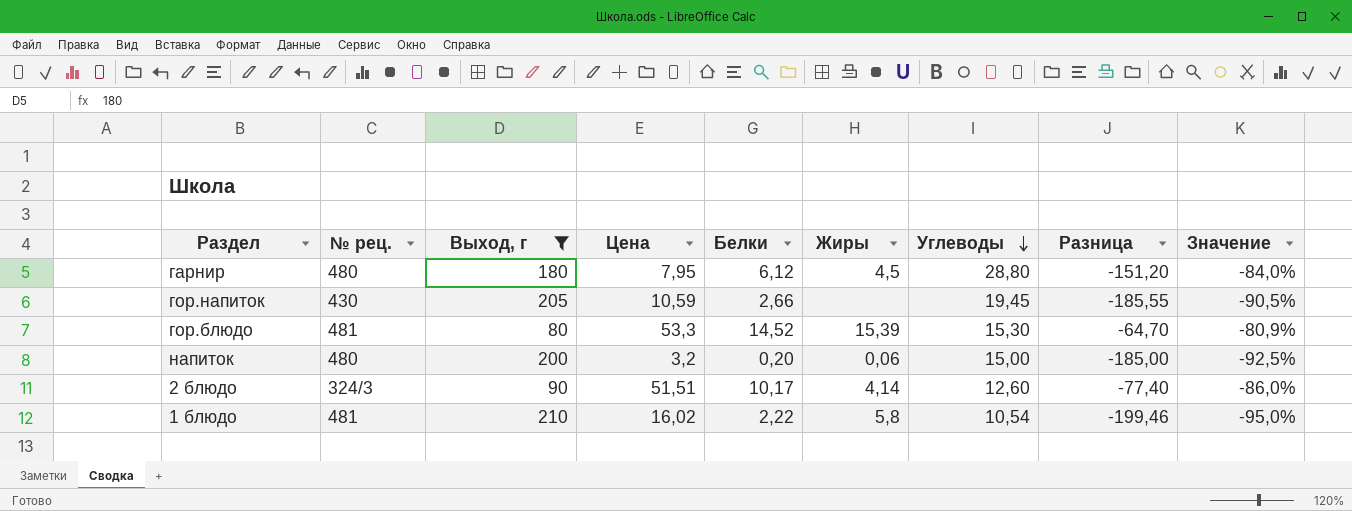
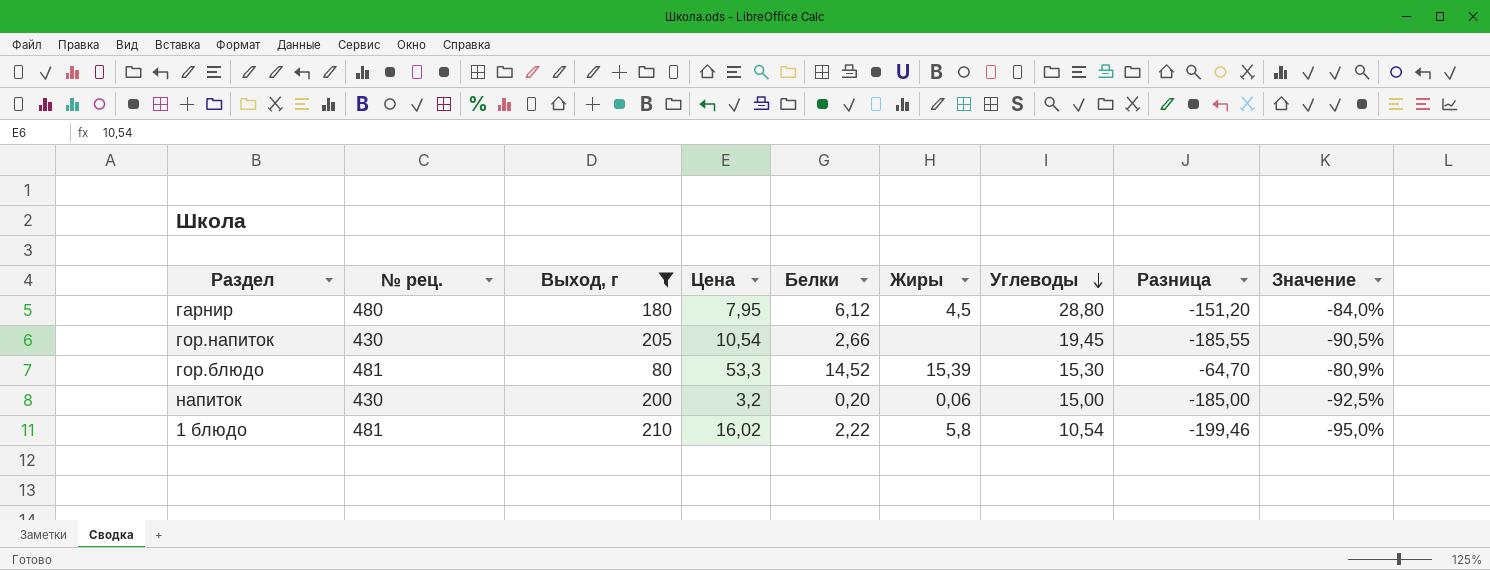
row 2 блюдо: 324/3 | 90 | 51,51 | 10,17 | 4,14 | 12,60 | -77,40 | -86,0% -> none
гор.напиток | Цена: 10,59 -> 10,54
напиток | № рец.: 480 -> 430

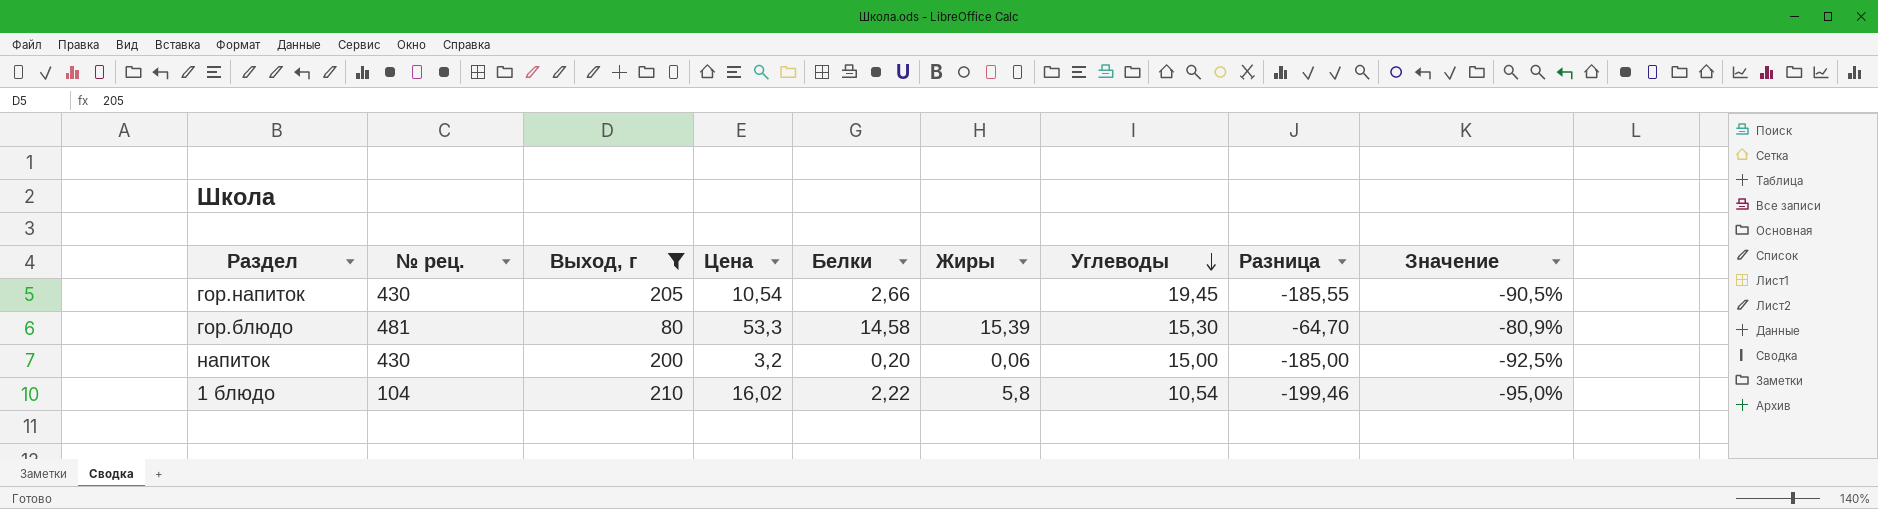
row гарнир: 480 | 180 | 7,95 | 6,12 | 4,5 | 28,80 | -151,20 | -84,0% -> none
гор.блюдо | Белки: 14,52 -> 14,58
1 блюдо | № рец.: 481 -> 104

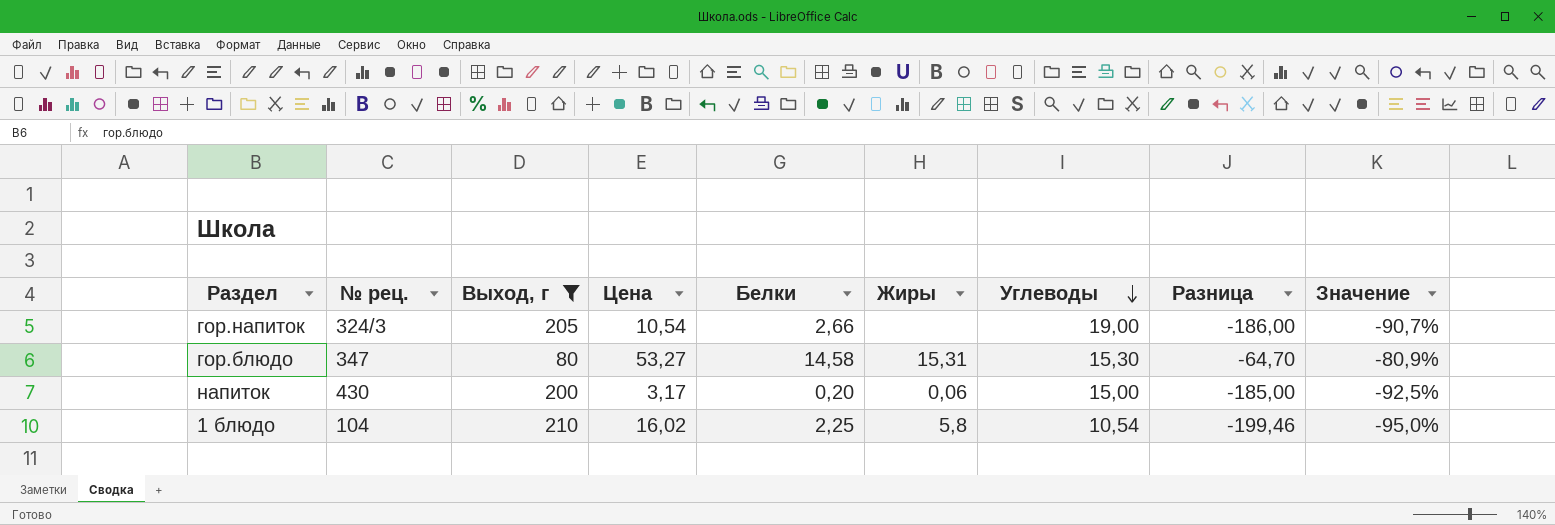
гор.напиток | № рец.: 430 -> 324/3
гор.напиток | Углеводы: 19,45 -> 19,00
гор.напиток | Разница: -185,55 -> -186,00
гор.напиток | Значение: -90,5% -> -90,7%
гор.блюдо | № рец.: 481 -> 347
гор.блюдо | Цена: 53,3 -> 53,27
гор.блюдо | Жиры: 15,39 -> 15,31
напиток | Цена: 3,2 -> 3,17
1 блюдо | Белки: 2,22 -> 2,25

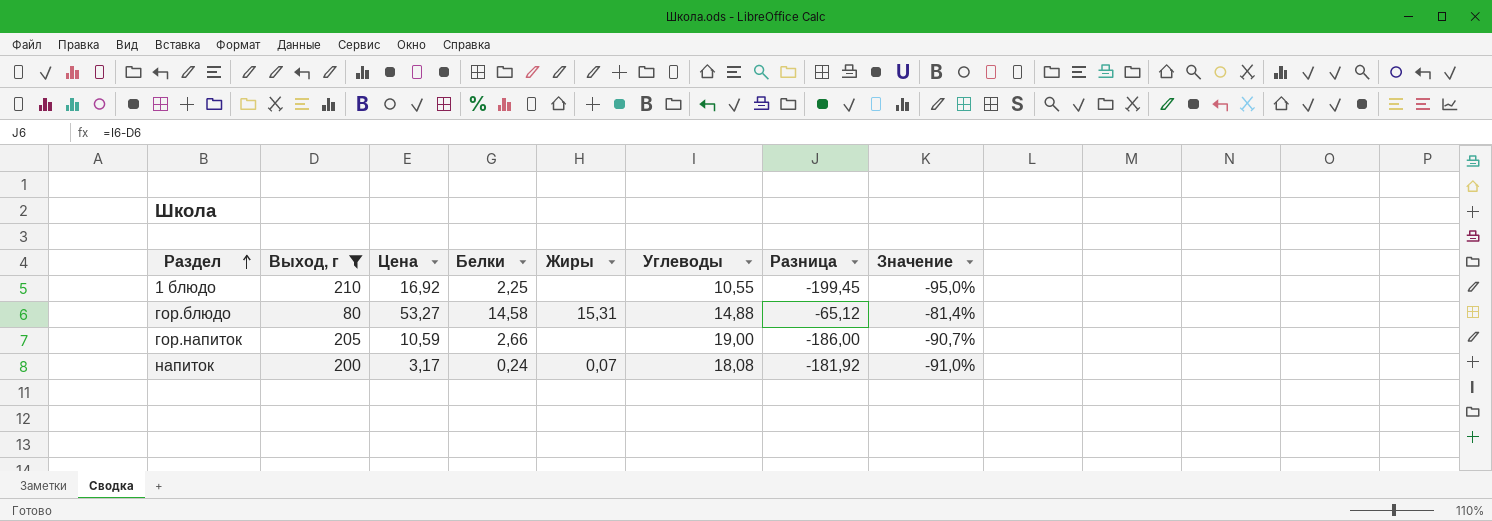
row order: Углеводы descending -> Раздел ascending
column № рец. | position: 2 -> none
1 блюдо | Цена: 16,02 -> 16,92
1 блюдо | Жиры: 5,8 -> none
1 блюдо | Углеводы: 10,54 -> 10,55
1 блюдо | Разница: -199,46 -> -199,45
гор.блюдо | Углеводы: 15,30 -> 14,88
гор.блюдо | Разница: -64,70 -> -65,12
гор.блюдо | Значение: -80,9% -> -81,4%
гор.напиток | Цена: 10,54 -> 10,59
напиток | Белки: 0,20 -> 0,24
напиток | Жиры: 0,06 -> 0,07
напиток | Углеводы: 15,00 -> 18,08
напиток | Разница: -185,00 -> -181,92
напиток | Значение: -92,5% -> -91,0%

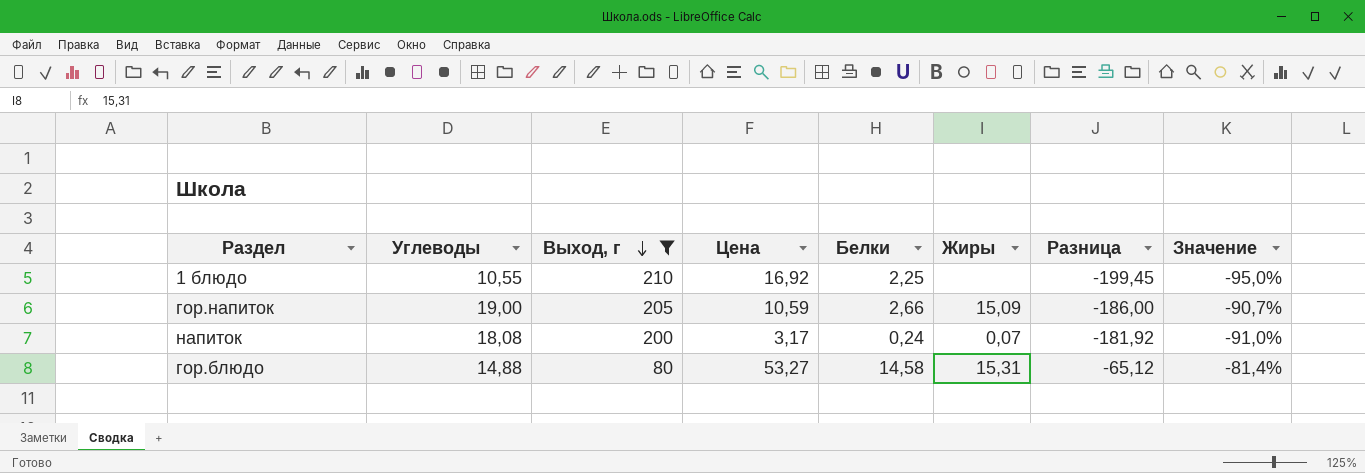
row order: Раздел ascending -> Выход, г descending
column Углеводы | position: 6 -> 2
гор.напиток | Жиры: none -> 15,09

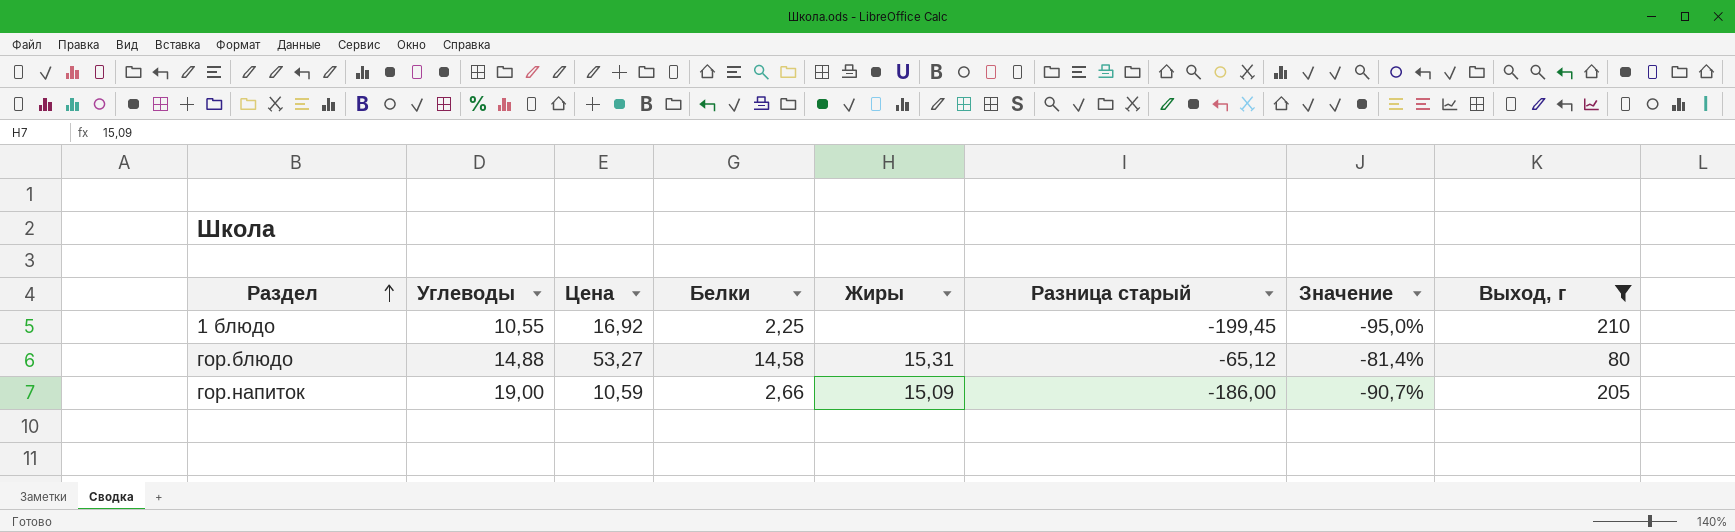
row order: Выход, г descending -> Раздел ascending
column name: Разница -> Разница старый
column Выход, г | position: 3 -> 8
row напиток: 18,08 | 200 | 3,17 | 0,24 | 0,07 | -181,92 | -91,0% -> none

